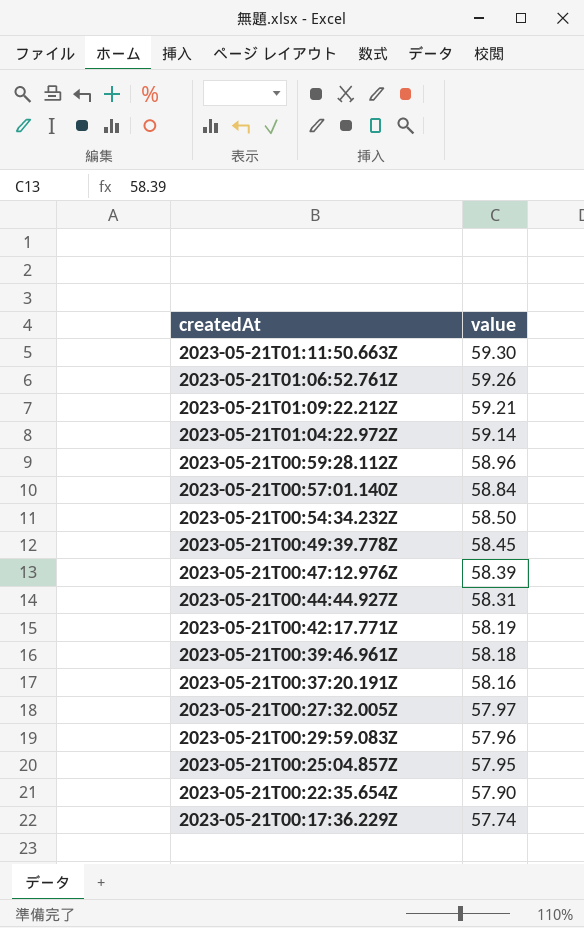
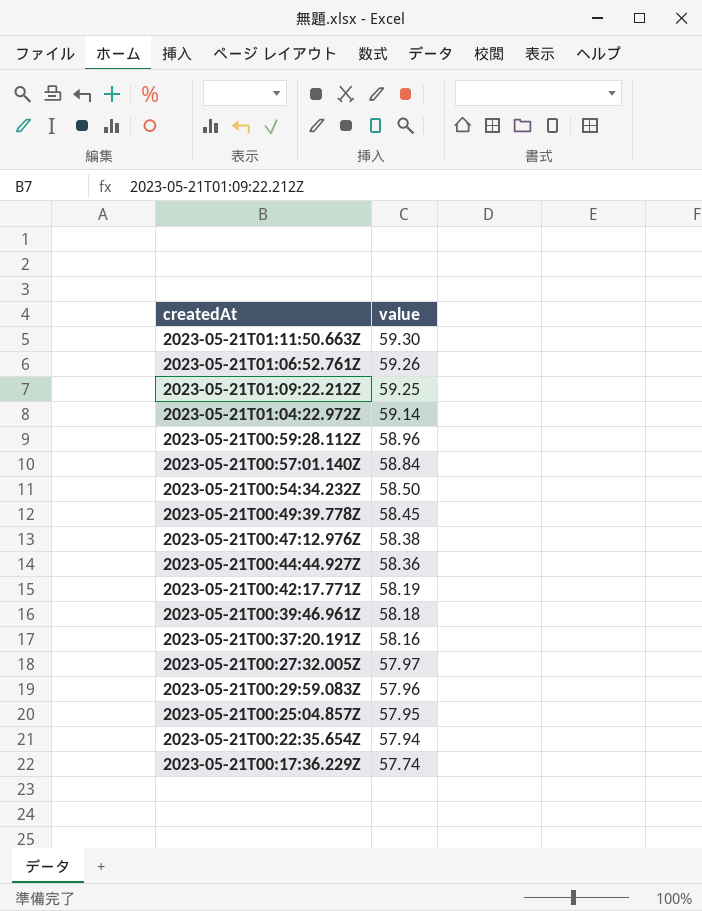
2023-05-21T01:09:22.212Z | value: 59.21 -> 59.25
2023-05-21T00:47:12.976Z | value: 58.39 -> 58.38
2023-05-21T00:44:44.927Z | value: 58.31 -> 58.36
2023-05-21T00:22:35.654Z | value: 57.90 -> 57.94

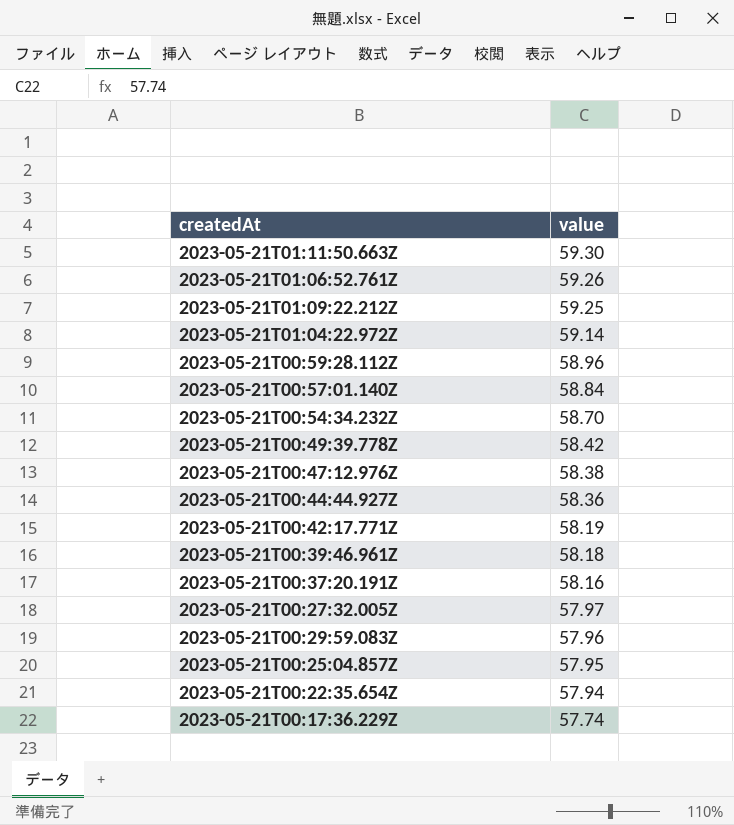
2023-05-21T00:54:34.232Z | value: 58.50 -> 58.70
2023-05-21T00:49:39.778Z | value: 58.45 -> 58.42

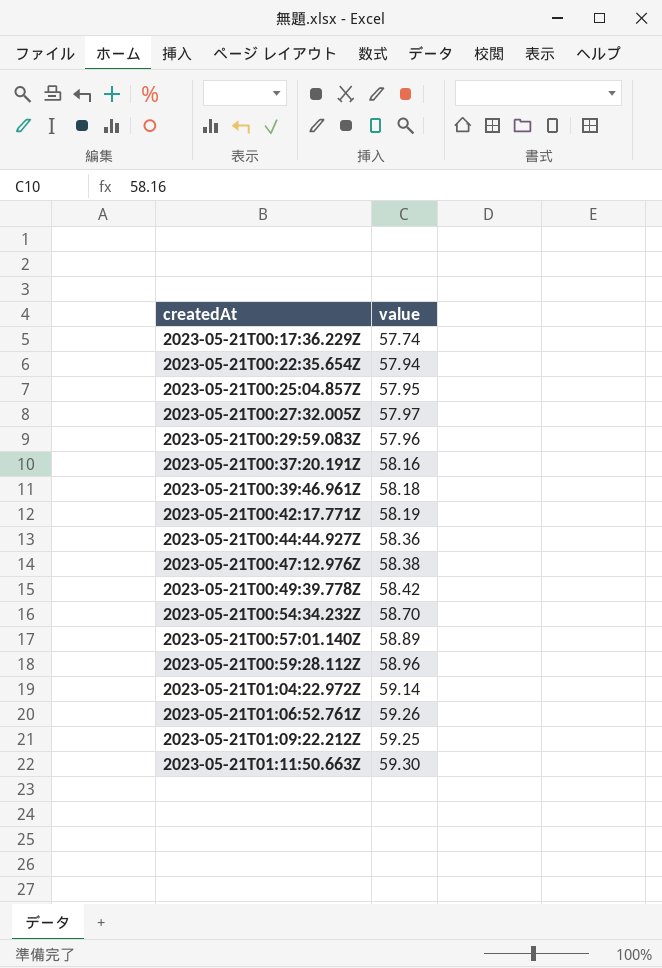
row order: value descending -> createdAt ascending
2023-05-21T00:57:01.140Z | value: 58.84 -> 58.89

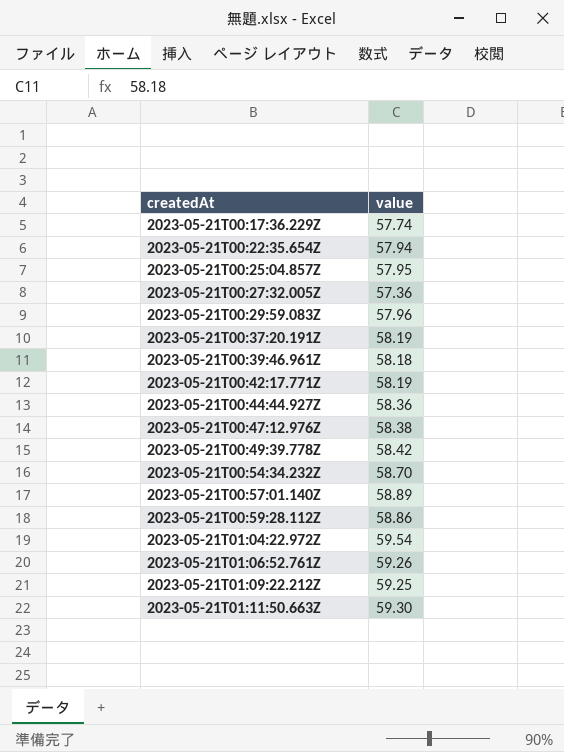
2023-05-21T00:27:32.005Z | value: 57.97 -> 57.36
2023-05-21T00:37:20.191Z | value: 58.16 -> 58.19
2023-05-21T00:59:28.112Z | value: 58.96 -> 58.86
2023-05-21T01:04:22.972Z | value: 59.14 -> 59.54

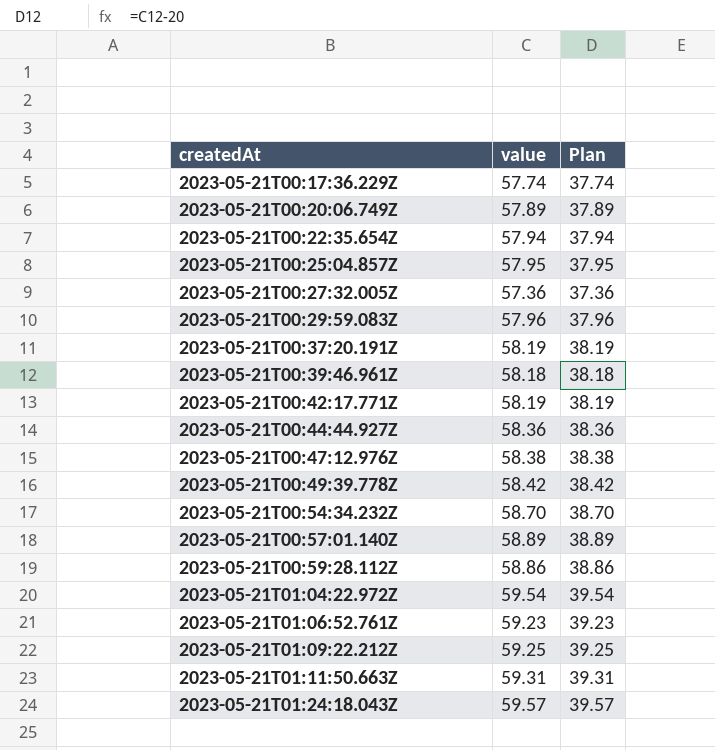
column Plan | formula: none -> [value] - 20
row 2023-05-21T00:20:06.749Z: none -> 57.89 | 37.89
2023-05-21T01:06:52.761Z | value: 59.26 -> 59.23
2023-05-21T01:11:50.663Z | value: 59.30 -> 59.31
row 2023-05-21T01:24:18.043Z: none -> 59.57 | 39.57

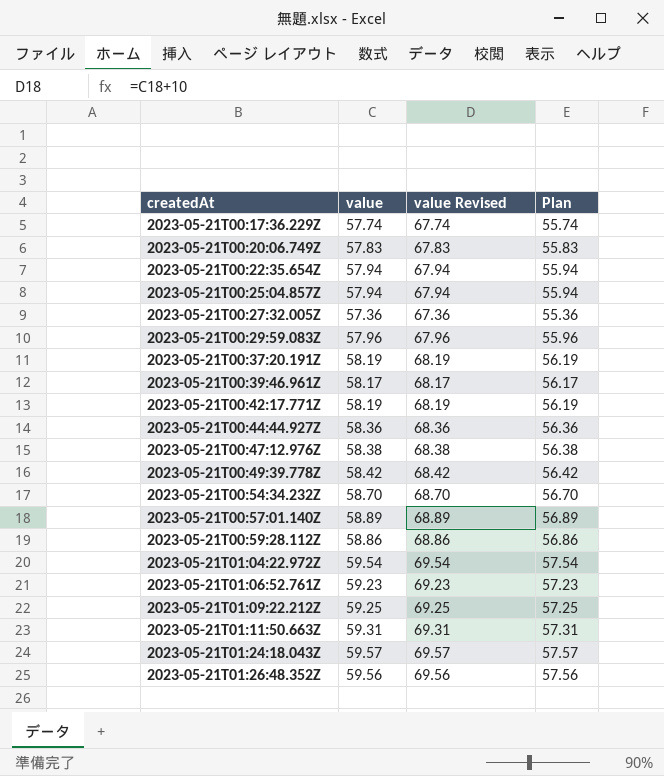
column value Revised | formula: none -> [value] + 10
column Plan | formula: [value] - 20 -> [value] - 2
2023-05-21T00:20:06.749Z | value: 57.89 -> 57.83
2023-05-21T00:25:04.857Z | value: 57.95 -> 57.94
2023-05-21T00:39:46.961Z | value: 58.18 -> 58.17
row 2023-05-21T01:26:48.352Z: none -> 59.56 | 69.56 | 57.56

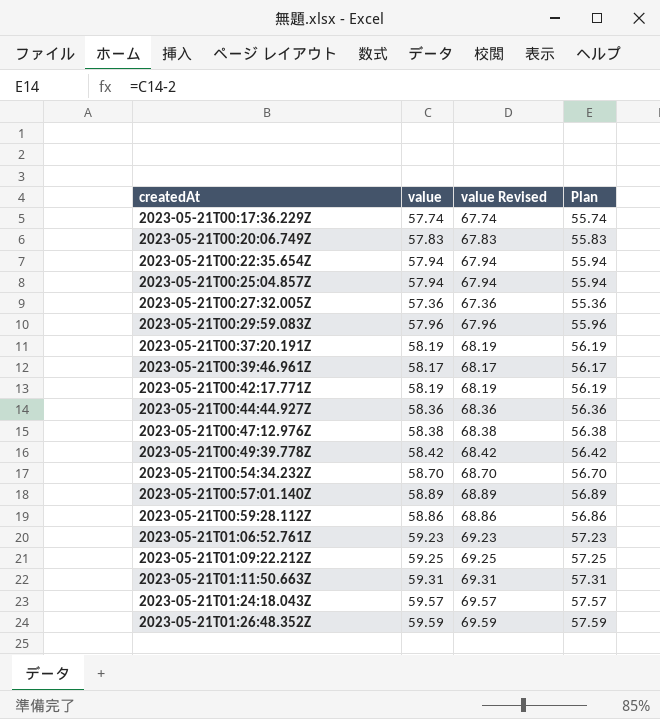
row 2023-05-21T01:04:22.972Z: 59.54 | 69.54 | 57.54 -> none
2023-05-21T01:26:48.352Z | value: 59.56 -> 59.59
2023-05-21T01:26:48.352Z | value Revised: 69.56 -> 69.59
2023-05-21T01:26:48.352Z | Plan: 57.56 -> 57.59

